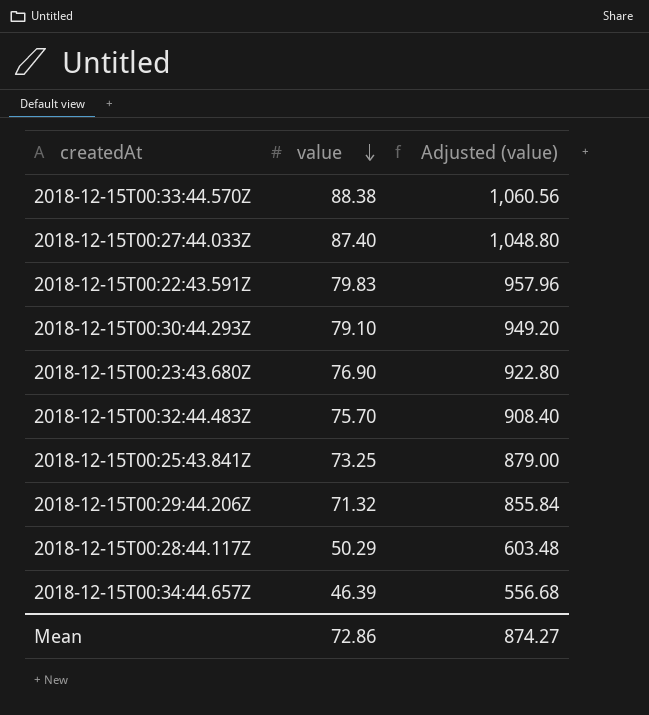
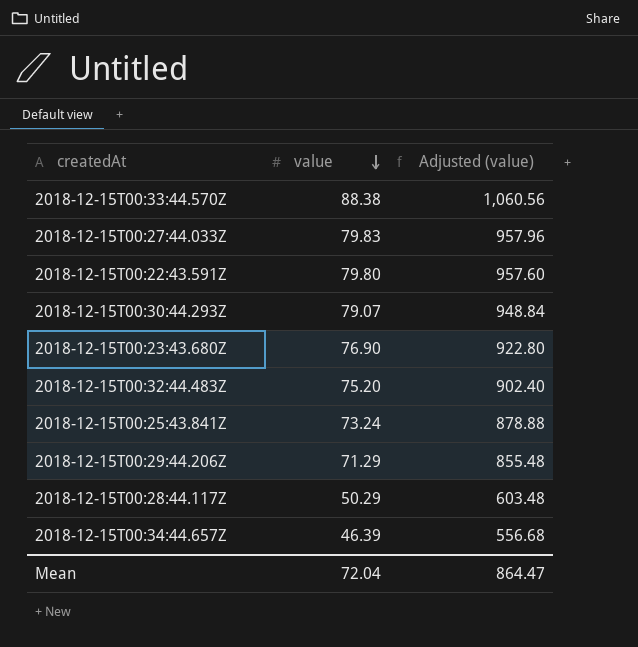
2018-12-15T00:27:44.033Z | value: 87.40 -> 79.83
2018-12-15T00:27:44.033Z | Adjusted (value): 1,048.80 -> 957.96
2018-12-15T00:22:43.591Z | value: 79.83 -> 79.80
2018-12-15T00:22:43.591Z | Adjusted (value): 957.96 -> 957.60
2018-12-15T00:30:44.293Z | value: 79.10 -> 79.07
2018-12-15T00:30:44.293Z | Adjusted (value): 949.20 -> 948.84
2018-12-15T00:32:44.483Z | value: 75.70 -> 75.20
2018-12-15T00:32:44.483Z | Adjusted (value): 908.40 -> 902.40
2018-12-15T00:25:43.841Z | value: 73.25 -> 73.24
2018-12-15T00:25:43.841Z | Adjusted (value): 879.00 -> 878.88
2018-12-15T00:29:44.206Z | value: 71.32 -> 71.29
2018-12-15T00:29:44.206Z | Adjusted (value): 855.84 -> 855.48
Mean | value: 72.86 -> 72.04
Mean | Adjusted (value): 874.27 -> 864.47

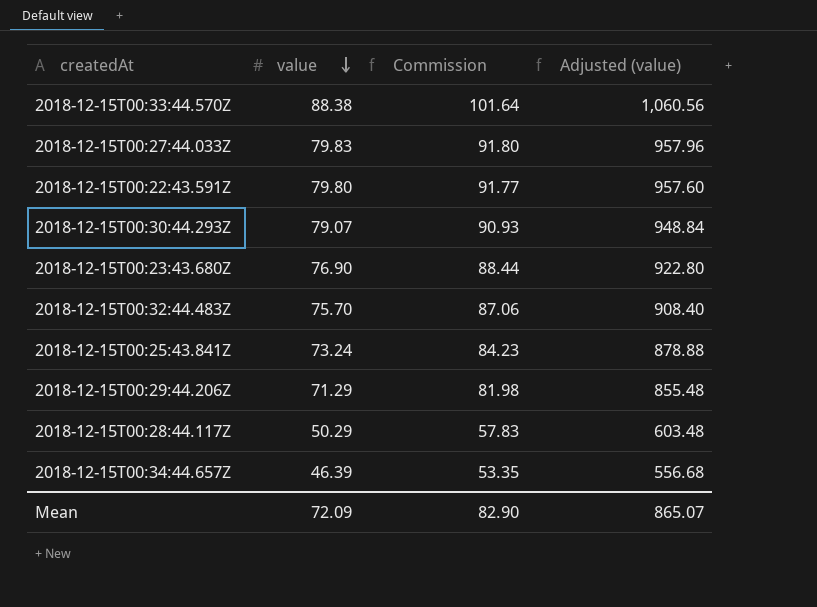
column Commission | formula: none -> [value] * 1.15
2018-12-15T00:32:44.483Z | value: 75.20 -> 75.70
2018-12-15T00:32:44.483Z | Adjusted (value): 902.40 -> 908.40
Mean | value: 72.04 -> 72.09
Mean | Adjusted (value): 864.47 -> 865.07

